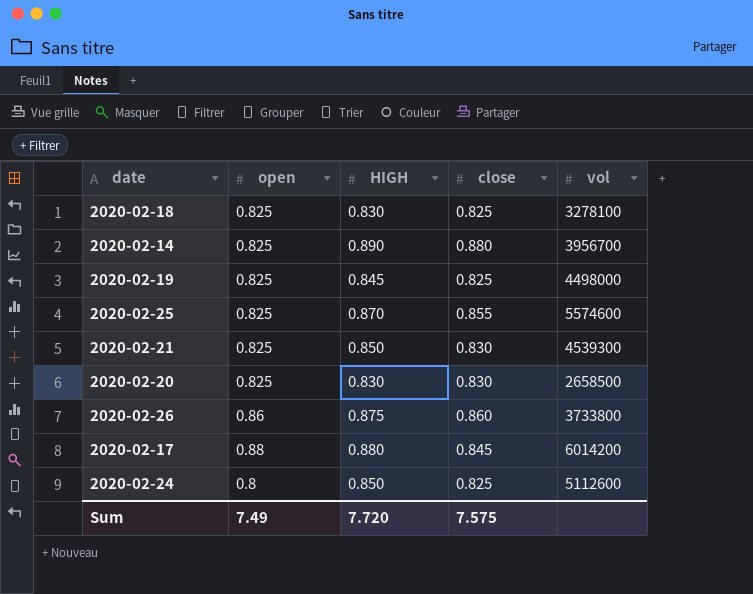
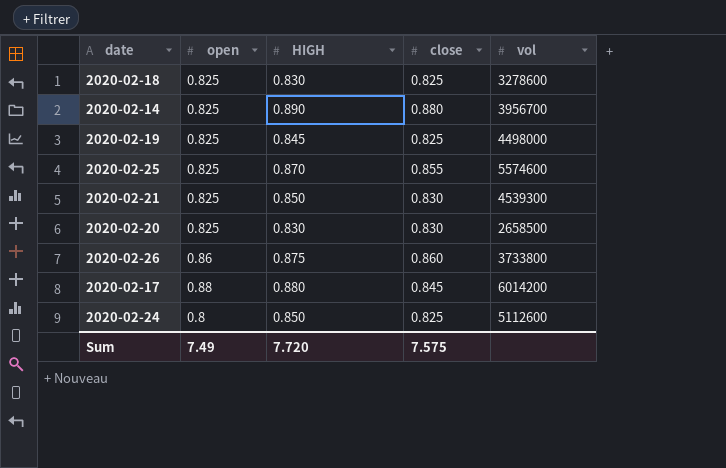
2020-02-18 | vol: 3278100 -> 3278600

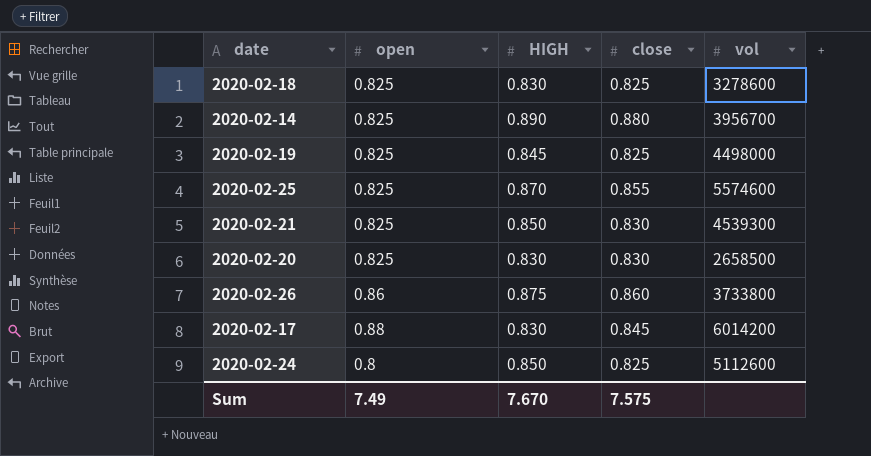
2020-02-17 | HIGH: 0.880 -> 0.830
Sum | HIGH: 7.720 -> 7.670

